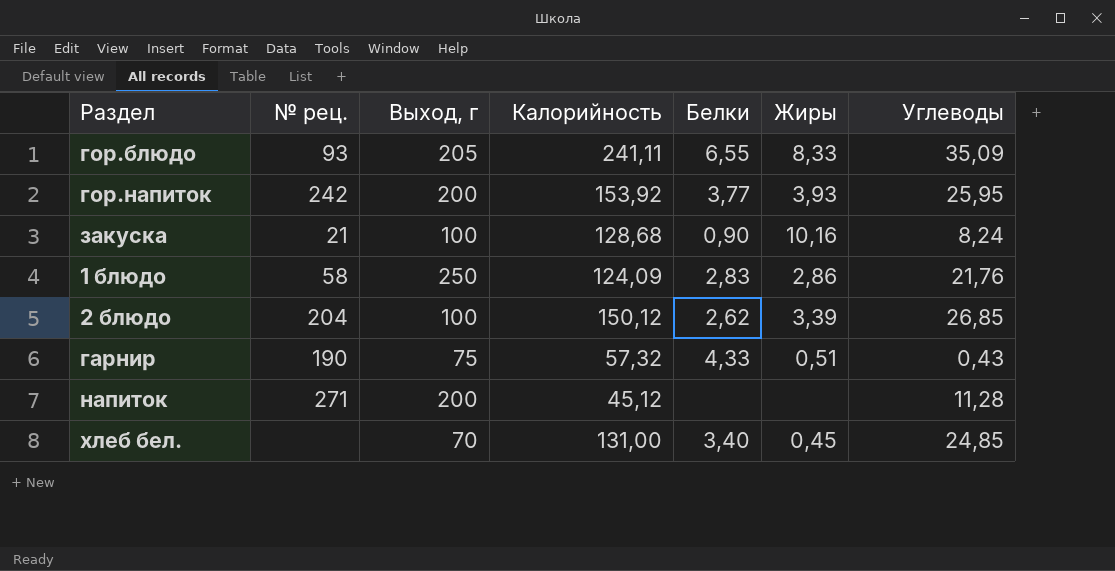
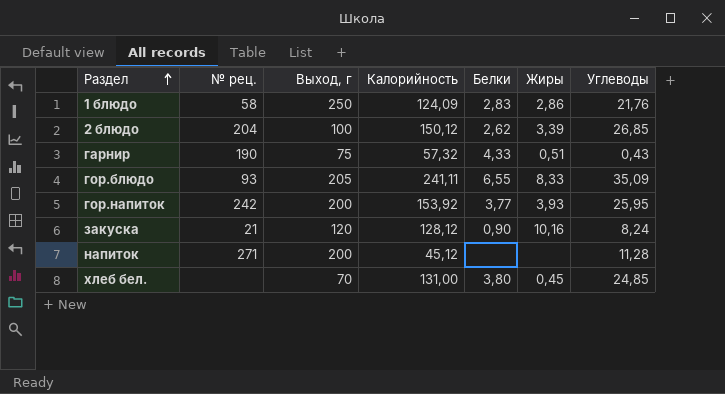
row order: none -> Раздел ascending
закуска | Выход, г: 100 -> 120
закуска | Калорийность: 128,68 -> 128,12
хлеб бел. | Белки: 3,40 -> 3,80

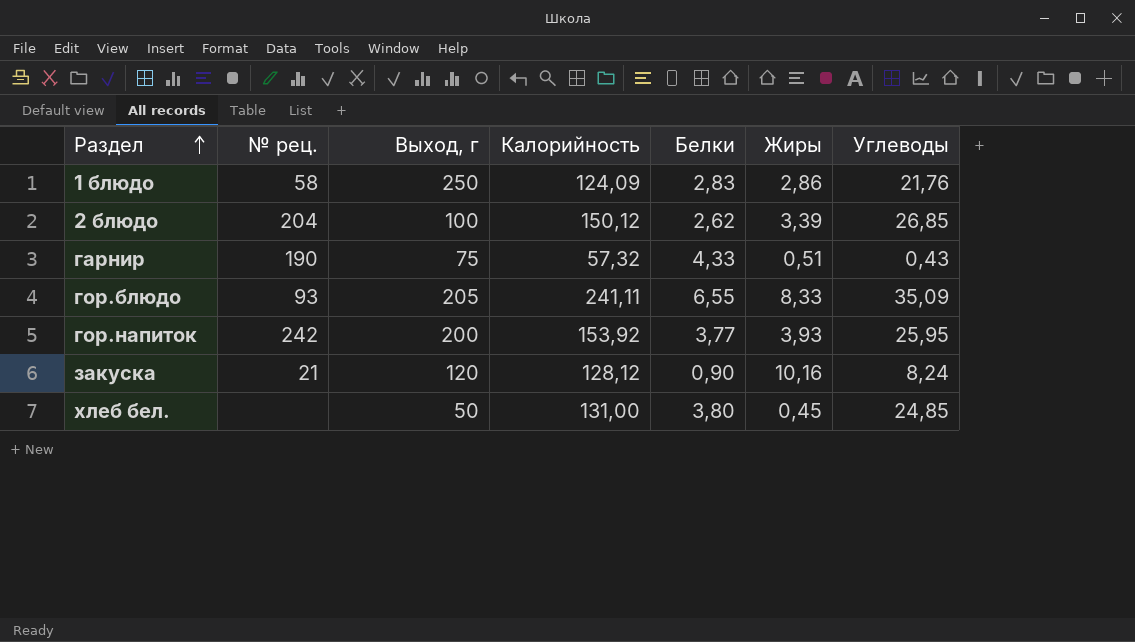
row напиток: 271 | 200 | 45,12 | none | none | 11,28 -> none
хлеб бел. | Выход, г: 70 -> 50

